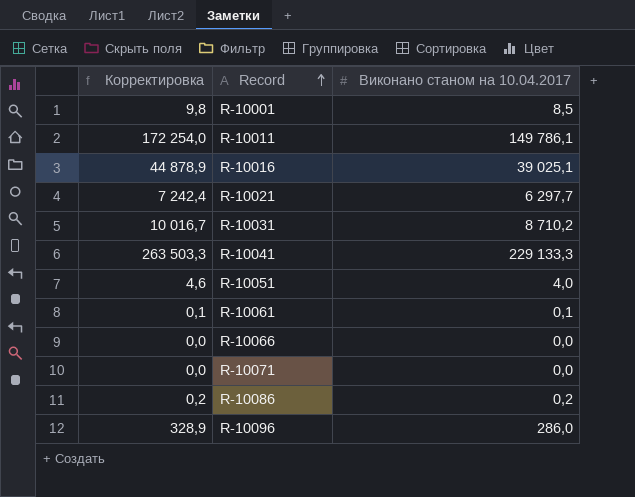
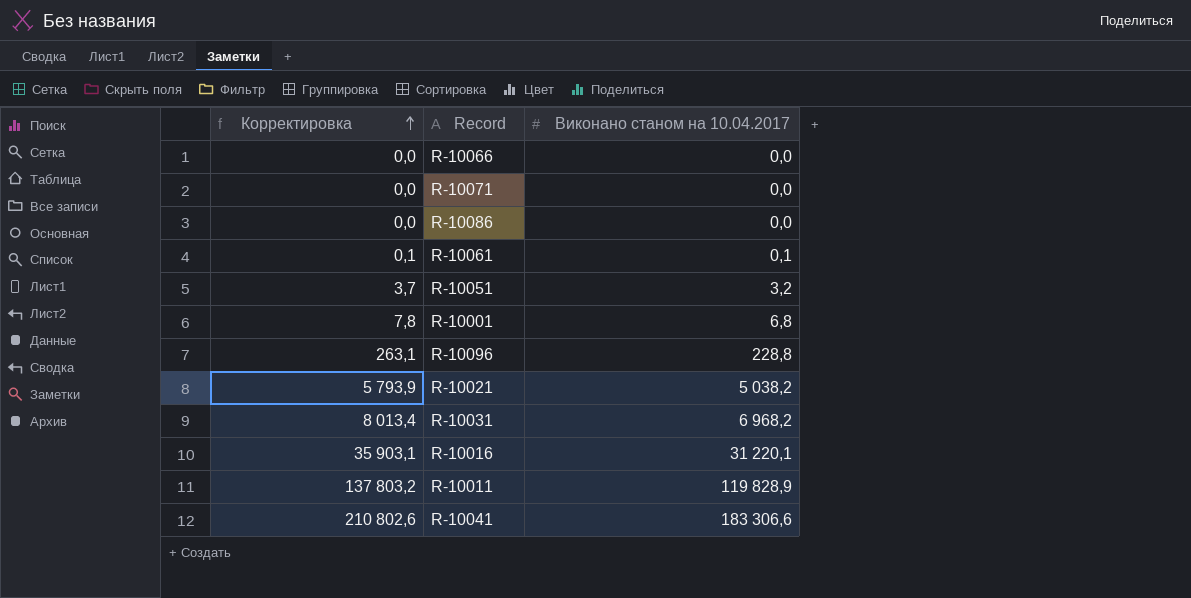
row order: Record ascending -> Корректировка ascending
R-10086 | Корректировка: 0,2 -> 0,0
R-10086 | Виконано станом на 10.04.2017: 0,2 -> 0,0
R-10051 | Корректировка: 4,6 -> 3,7
R-10051 | Виконано станом на 10.04.2017: 4,0 -> 3,2
R-10001 | Корректировка: 9,8 -> 7,8
R-10001 | Виконано станом на 10.04.2017: 8,5 -> 6,8
R-10096 | Корректировка: 328,9 -> 263,1
R-10096 | Виконано станом на 10.04.2017: 286,0 -> 228,8
R-10021 | Корректировка: 7 242,4 -> 5 793,9
R-10021 | Виконано станом на 10.04.2017: 6 297,7 -> 5 038,2
R-10031 | Корректировка: 10 016,7 -> 8 013,4
R-10031 | Виконано станом на 10.04.2017: 8 710,2 -> 6 968,2
R-10016 | Корректировка: 44 878,9 -> 35 903,1
R-10016 | Виконано станом на 10.04.2017: 39 025,1 -> 31 220,1
R-10011 | Корректировка: 172 254,0 -> 137 803,2
R-10011 | Виконано станом на 10.04.2017: 149 786,1 -> 119 828,9
R-10041 | Корректировка: 263 503,3 -> 210 802,6
R-10041 | Виконано станом на 10.04.2017: 229 133,3 -> 183 306,6

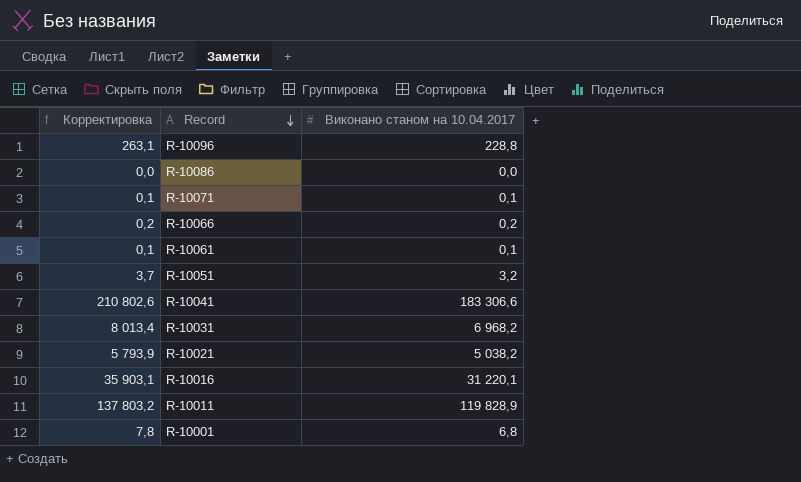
row order: Корректировка ascending -> Record descending
R-10071 | Корректировка: 0,0 -> 0,1
R-10071 | Виконано станом на 10.04.2017: 0,0 -> 0,1
R-10066 | Корректировка: 0,0 -> 0,2
R-10066 | Виконано станом на 10.04.2017: 0,0 -> 0,2

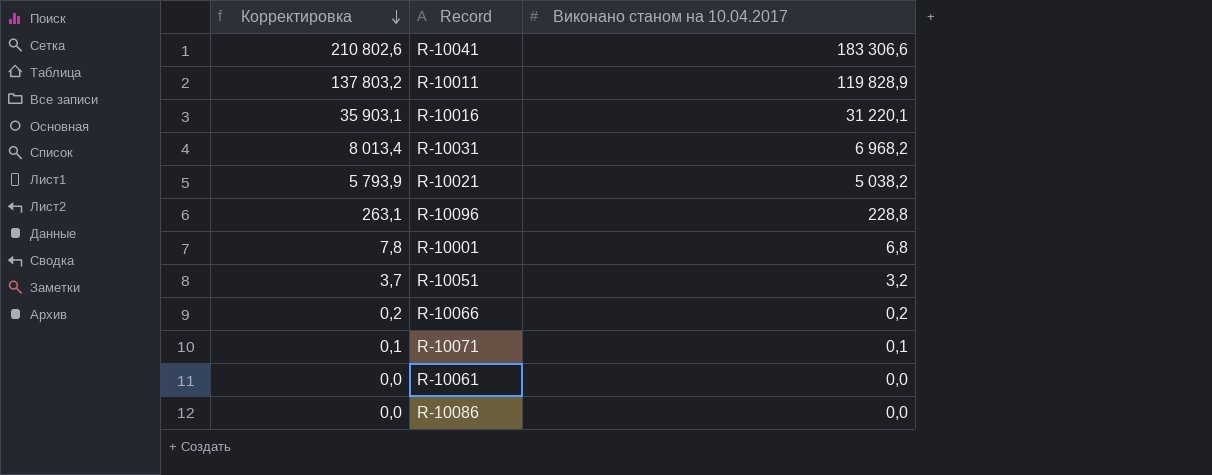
row order: Record descending -> Корректировка descending
R-10061 | Корректировка: 0,1 -> 0,0
R-10061 | Виконано станом на 10.04.2017: 0,1 -> 0,0

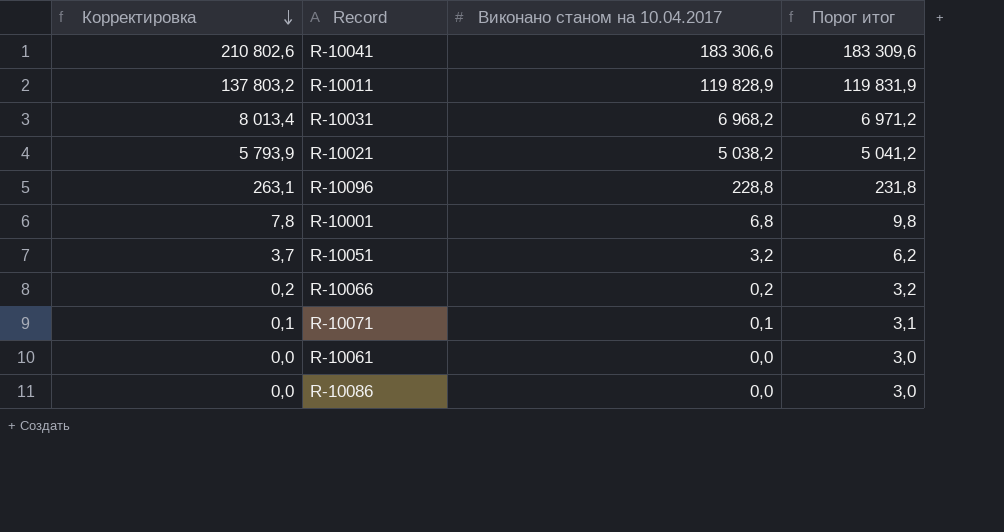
column Порог итог | formula: none -> [Виконано станом на 10.04.2017] + 3
row R-10016: 35 903,1 | 31 220,1 -> none

